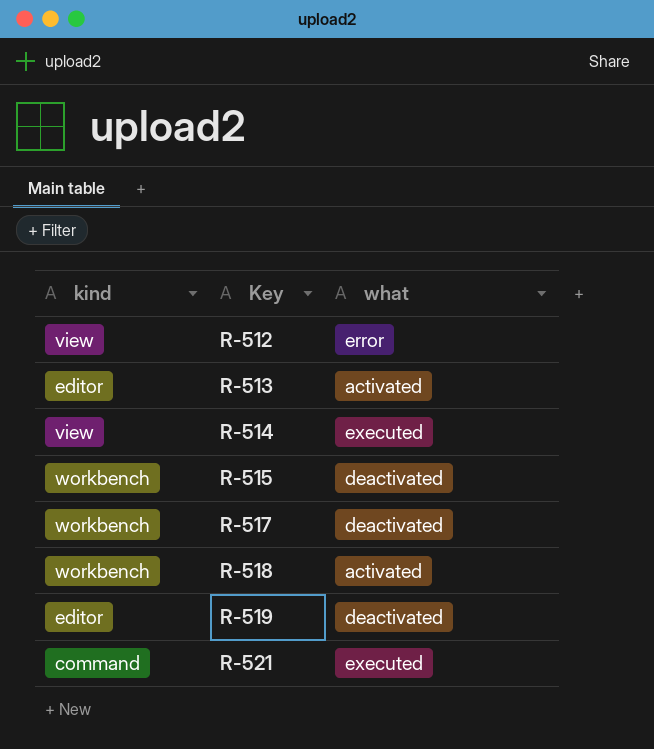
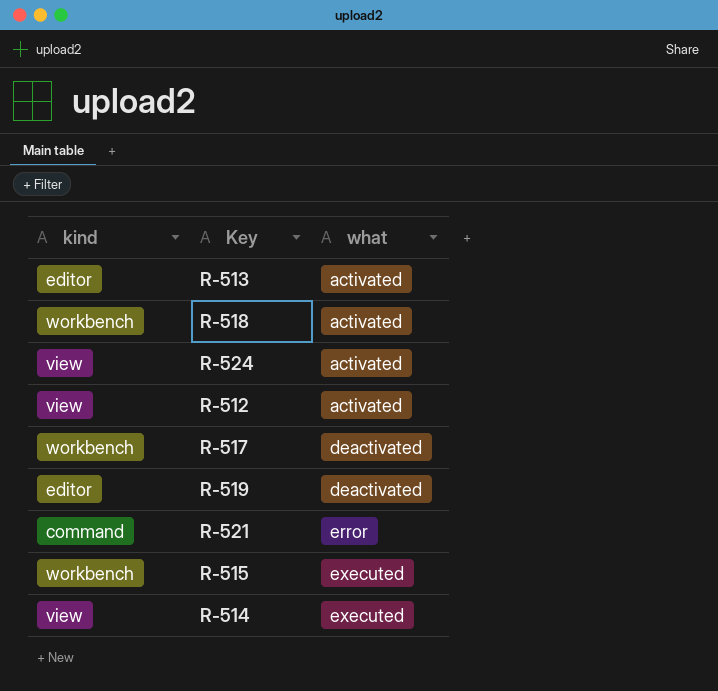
row order: Key ascending -> what ascending
row R-524: none -> view | activated
R-512 | what: error -> activated
R-521 | what: executed -> error
R-515 | what: deactivated -> executed

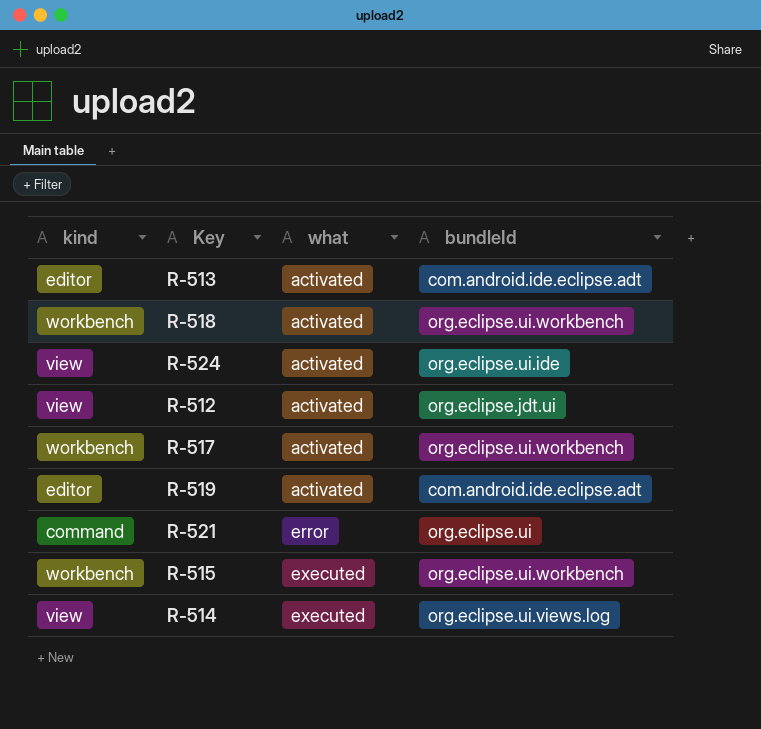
column bundleId | position: none -> 4
R-517 | what: deactivated -> activated
R-519 | what: deactivated -> activated

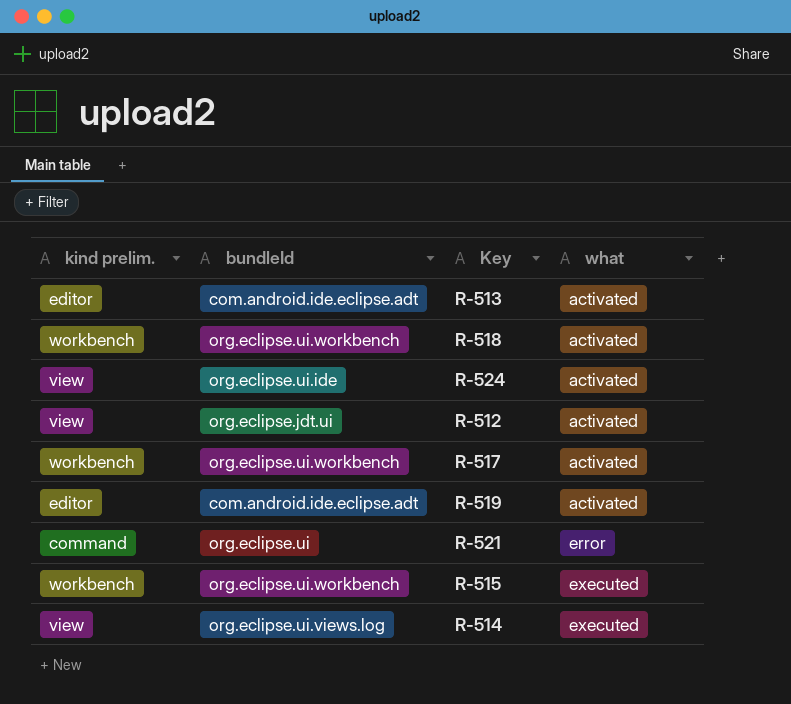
column name: kind -> kind prelim.
column bundleId | position: 4 -> 2

